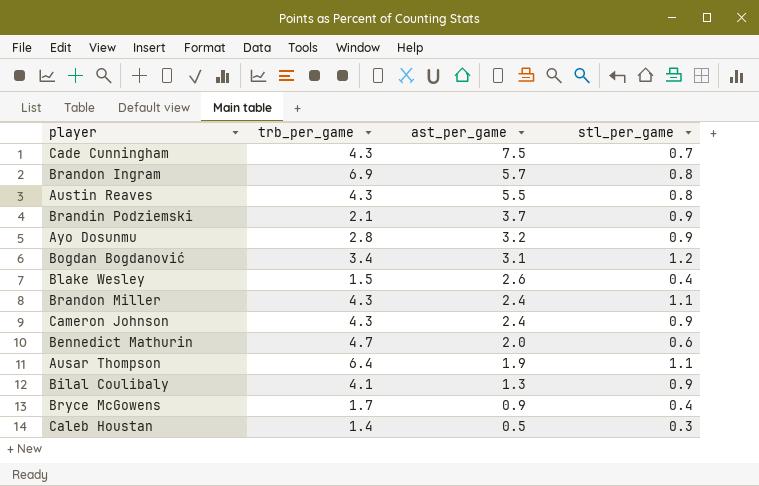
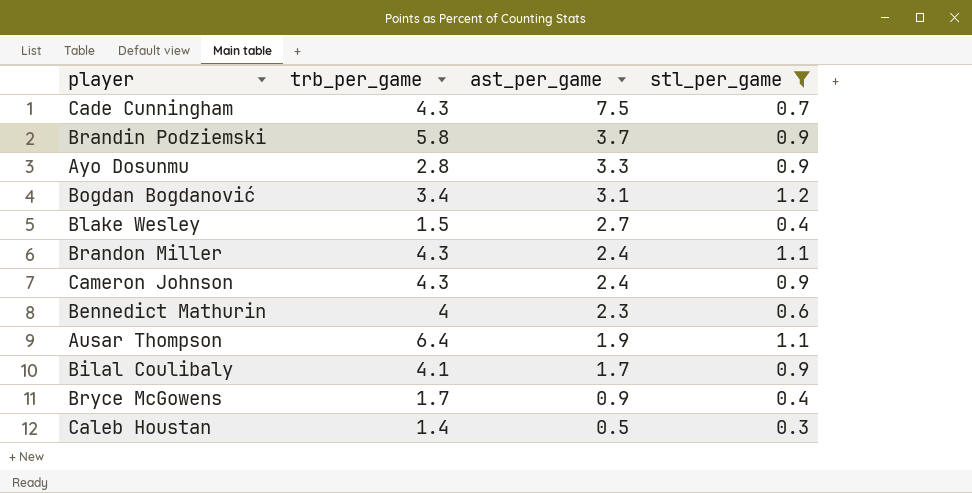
filter: none -> stl_per_game != 0.8
Brandin Podziemski | trb_per_game: 2.1 -> 5.8
Ayo Dosunmu | ast_per_game: 3.2 -> 3.3
Blake Wesley | ast_per_game: 2.6 -> 2.7
Bennedict Mathurin | trb_per_game: 4.7 -> 4
Bennedict Mathurin | ast_per_game: 2.0 -> 2.3
Bilal Coulibaly | ast_per_game: 1.3 -> 1.7

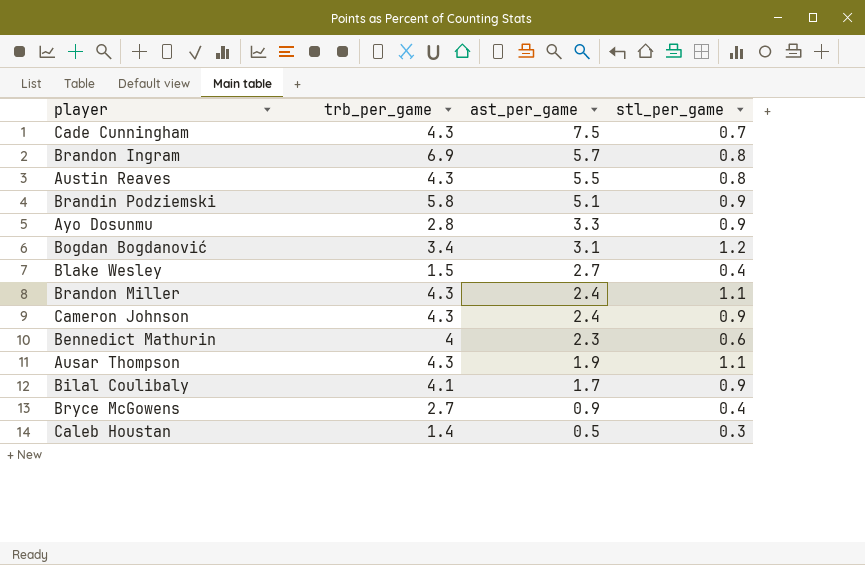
filter: stl_per_game != 0.8 -> none
Brandin Podziemski | ast_per_game: 3.7 -> 5.1
Ausar Thompson | trb_per_game: 6.4 -> 4.3
Bryce McGowens | trb_per_game: 1.7 -> 2.7

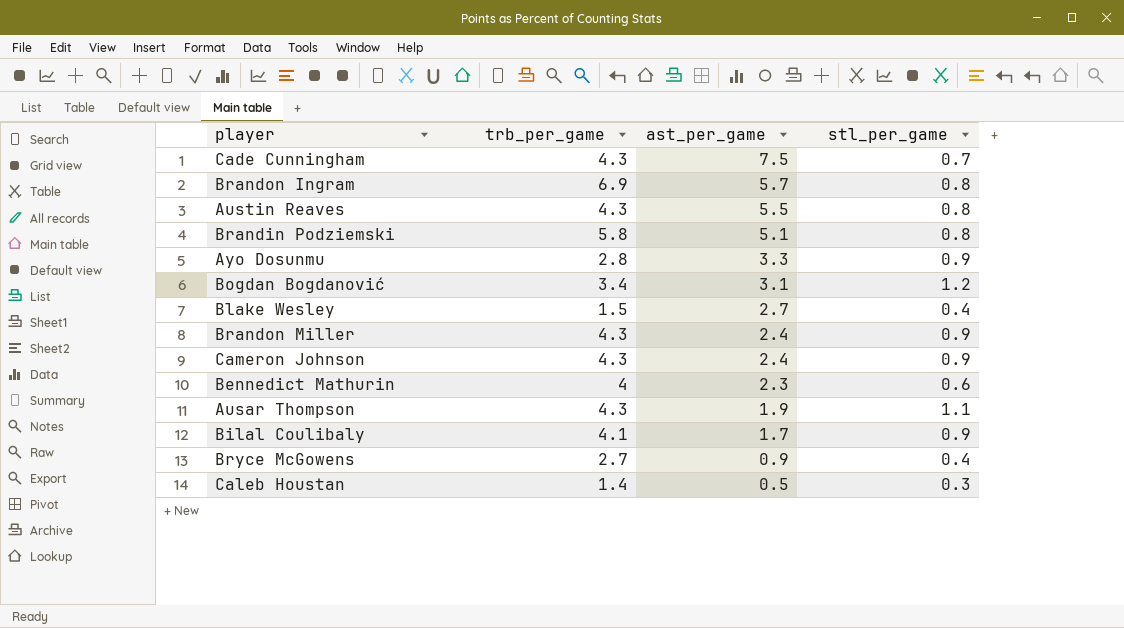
Brandin Podziemski | stl_per_game: 0.9 -> 0.8
Brandon Miller | stl_per_game: 1.1 -> 0.9

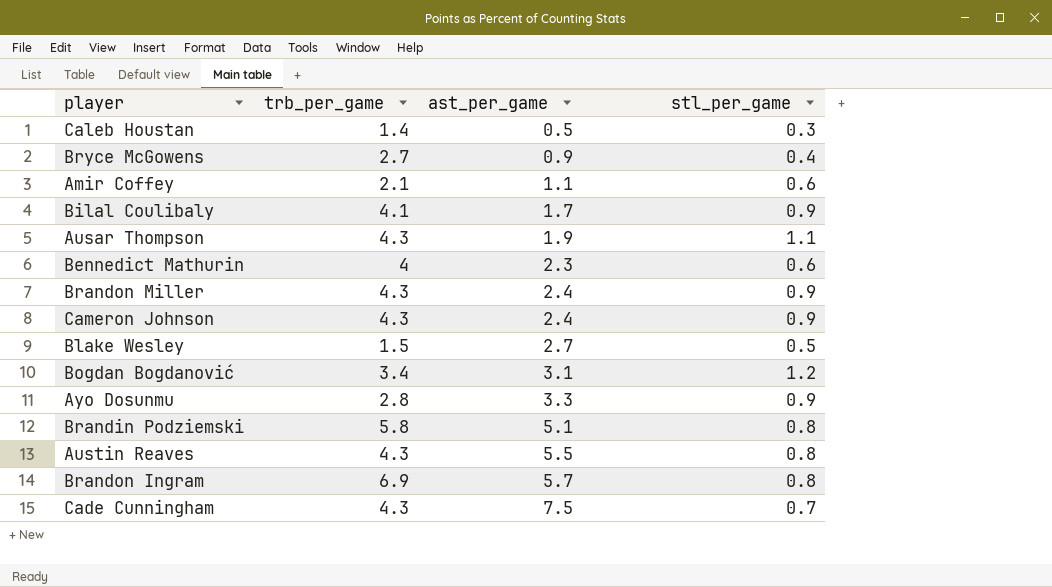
row order: ast_per_game descending -> ast_per_game ascending
row Amir Coffey: none -> 2.1 | 1.1 | 0.6
Blake Wesley | stl_per_game: 0.4 -> 0.5

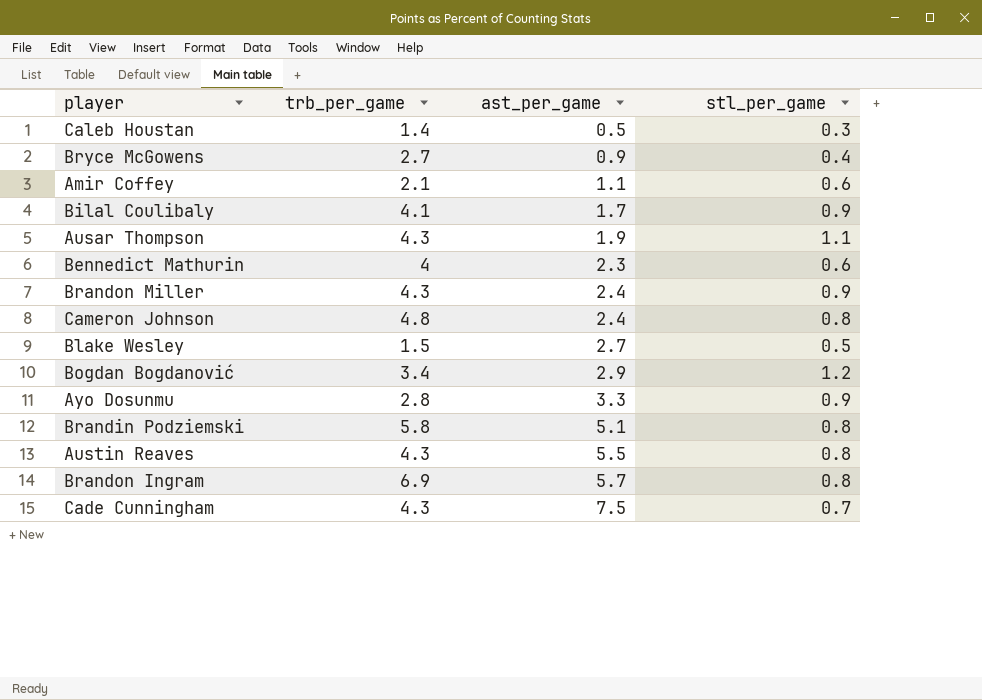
Cameron Johnson | trb_per_game: 4.3 -> 4.8
Cameron Johnson | stl_per_game: 0.9 -> 0.8
Bogdan Bogdanović | ast_per_game: 3.1 -> 2.9

